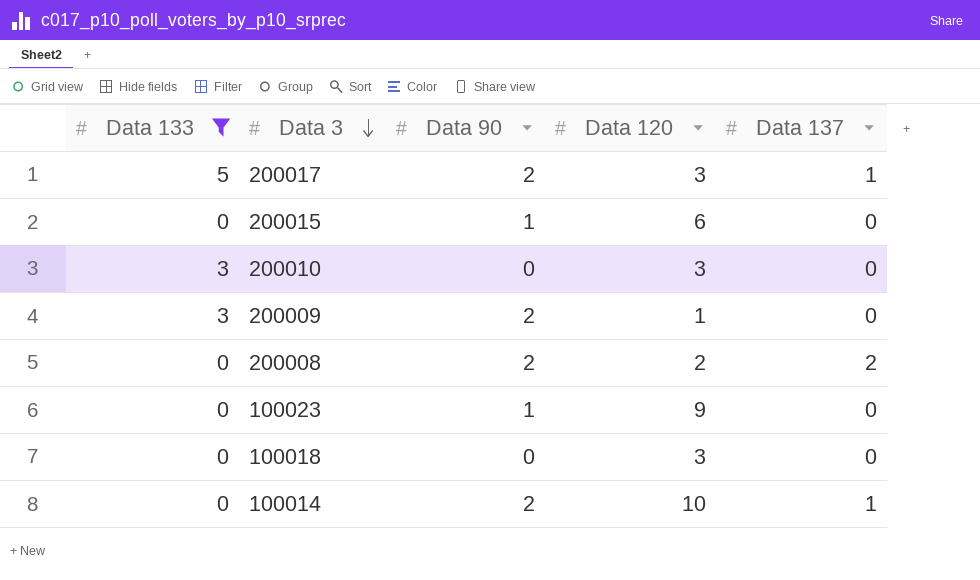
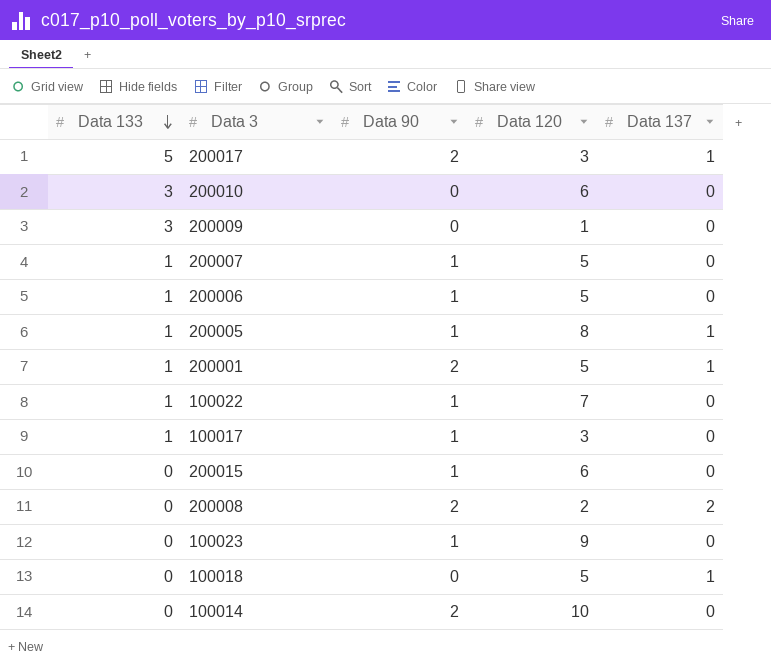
filter: Data 133 != 1 -> none
row order: Data 3 descending -> Data 133 descending
200010 | Data 120: 3 -> 6
200009 | Data 90: 2 -> 0
100018 | Data 120: 3 -> 5
100018 | Data 137: 0 -> 1
100014 | Data 137: 1 -> 0

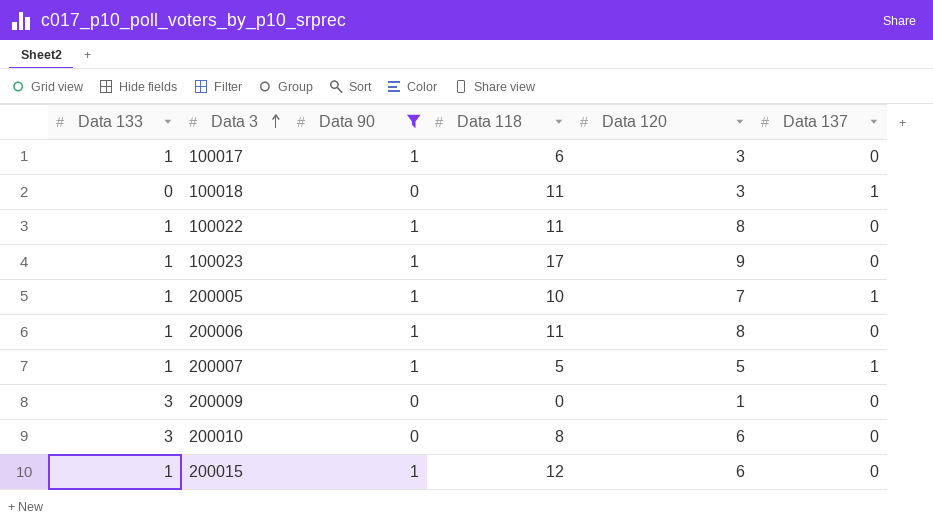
filter: none -> Data 90 != 2
row order: Data 133 descending -> Data 3 ascending
column Data 118 | position: none -> 4
100018 | Data 120: 5 -> 3
100022 | Data 120: 7 -> 8
100023 | Data 133: 0 -> 1
200005 | Data 120: 8 -> 7
200006 | Data 120: 5 -> 8
200007 | Data 137: 0 -> 1
200015 | Data 133: 0 -> 1

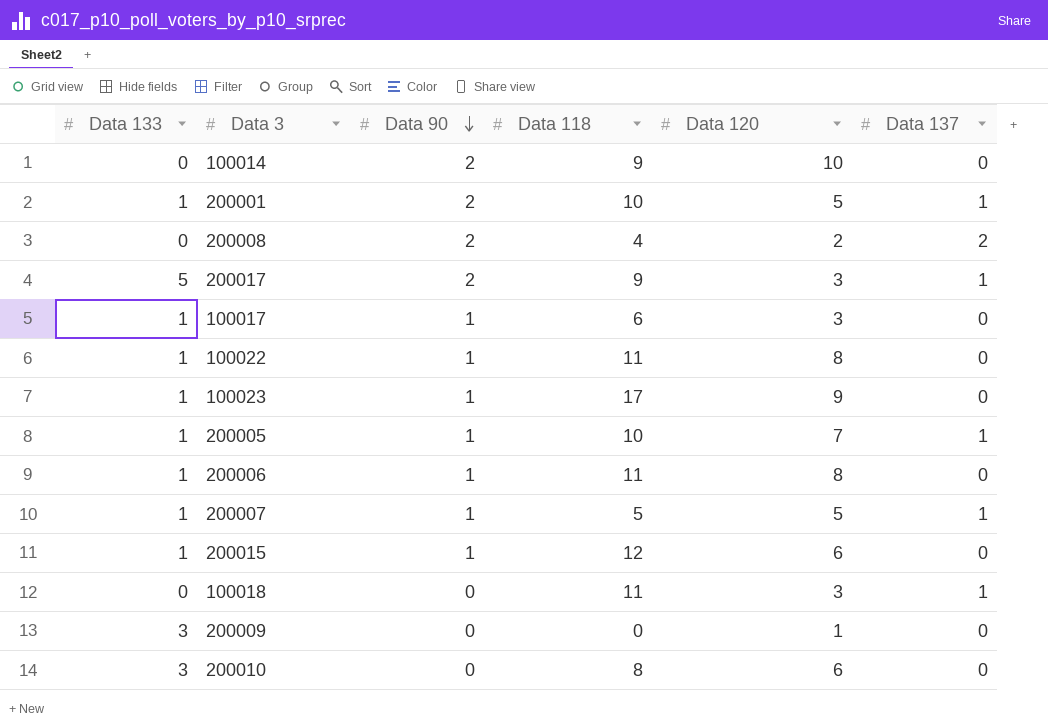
filter: Data 90 != 2 -> none
row order: Data 3 ascending -> Data 90 descending

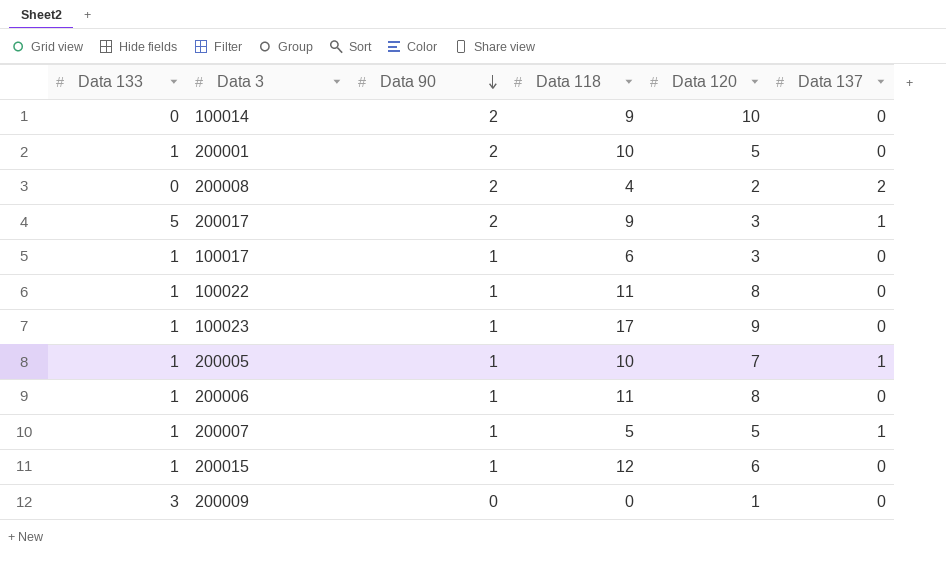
row 100018: 0 | 0 | 11 | 3 | 1 -> none
row 200010: 3 | 0 | 8 | 6 | 0 -> none
200001 | Data 137: 1 -> 0

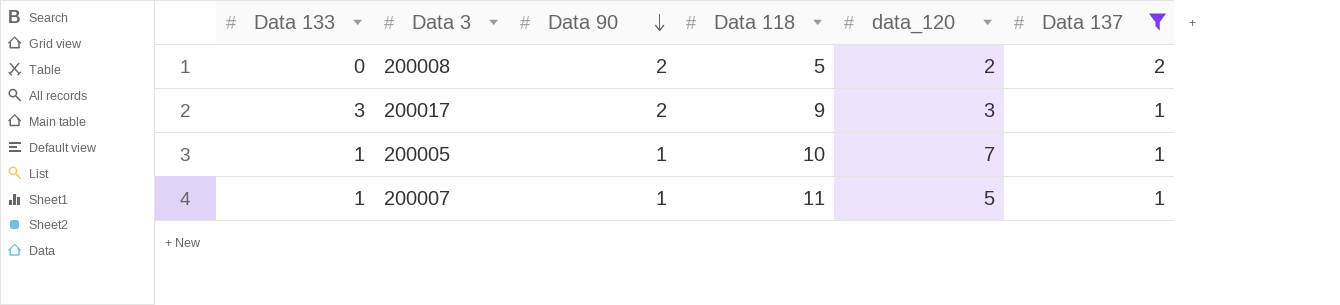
filter: none -> Data 137 != 0
column name: Data 120 -> data_120
200008 | Data 118: 4 -> 5
200017 | Data 133: 5 -> 3
200007 | Data 118: 5 -> 11

